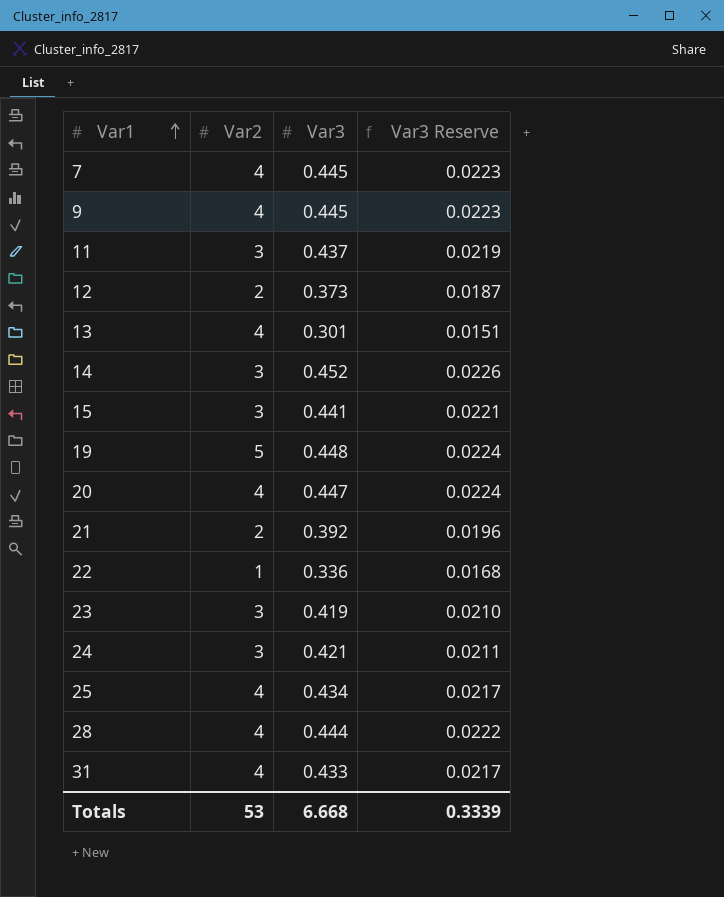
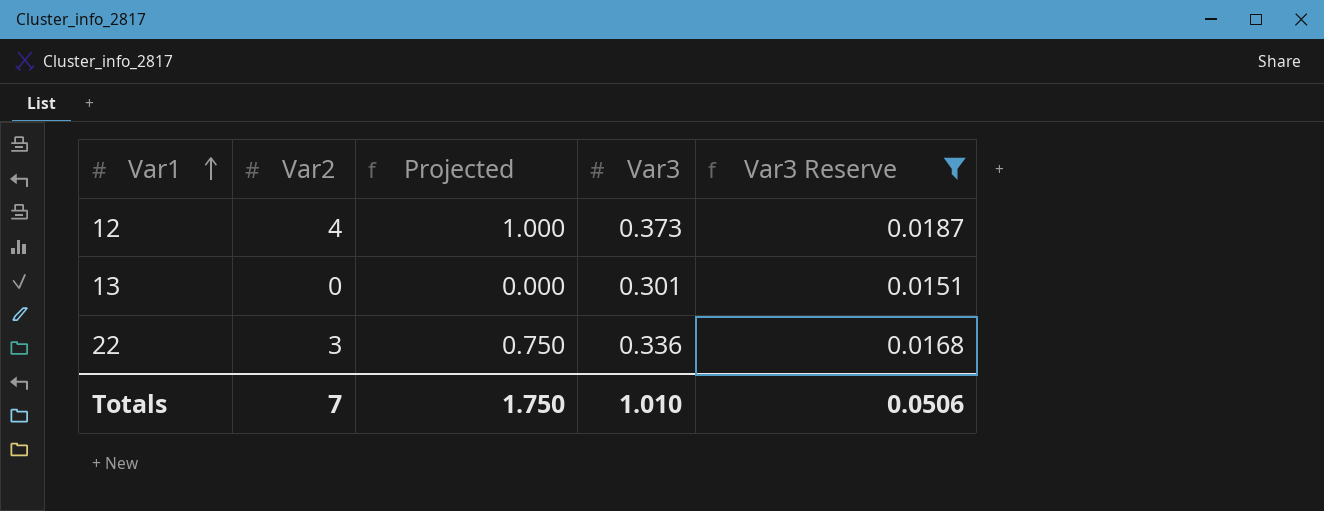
filter: none -> Var3 Reserve <= 0.0187
column Projected | formula: none -> [Var2] * 0.25
12 | Var2: 2 -> 4
13 | Var2: 4 -> 0
22 | Var2: 1 -> 3
Totals | Var2: 53 -> 7
Totals | Var3: 6.668 -> 1.010
Totals | Var3 Reserve: 0.3339 -> 0.0506

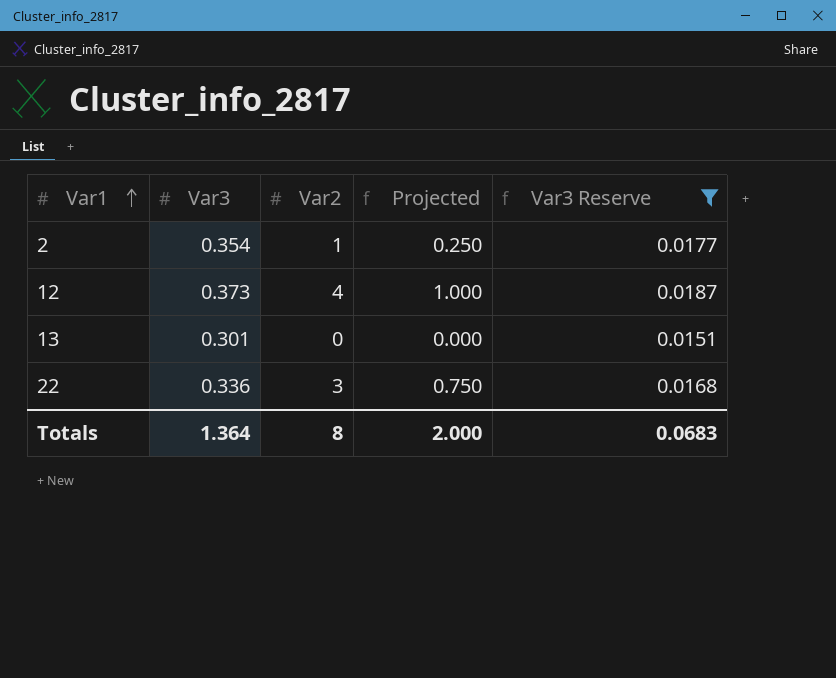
column Var3 | position: 4 -> 2
row 2: none -> 0.354 | 1 | 0.250 | 0.0177
Totals | Var3: 1.010 -> 1.364
Totals | Var2: 7 -> 8
Totals | Projected: 1.750 -> 2.000
Totals | Var3 Reserve: 0.0506 -> 0.0683

